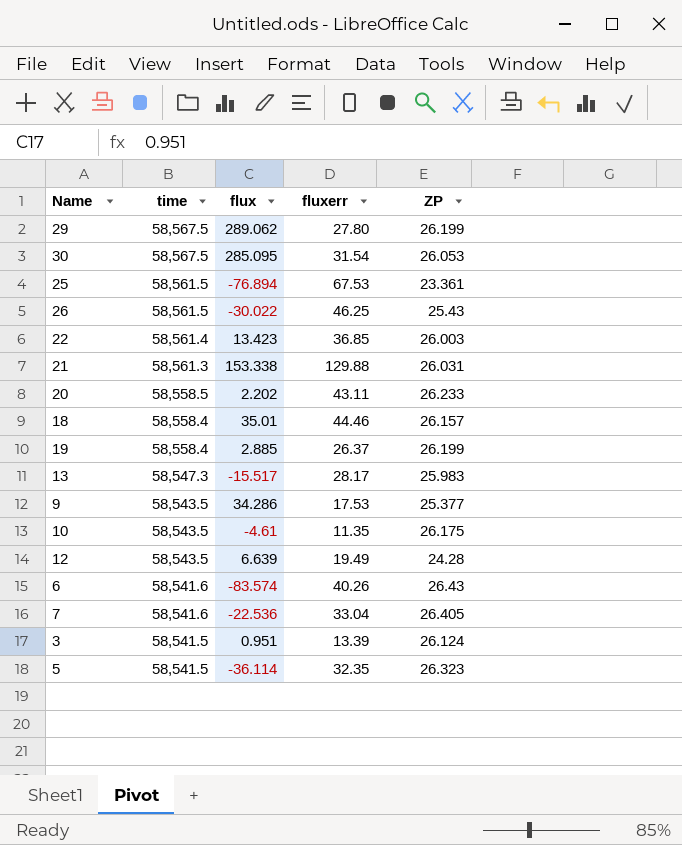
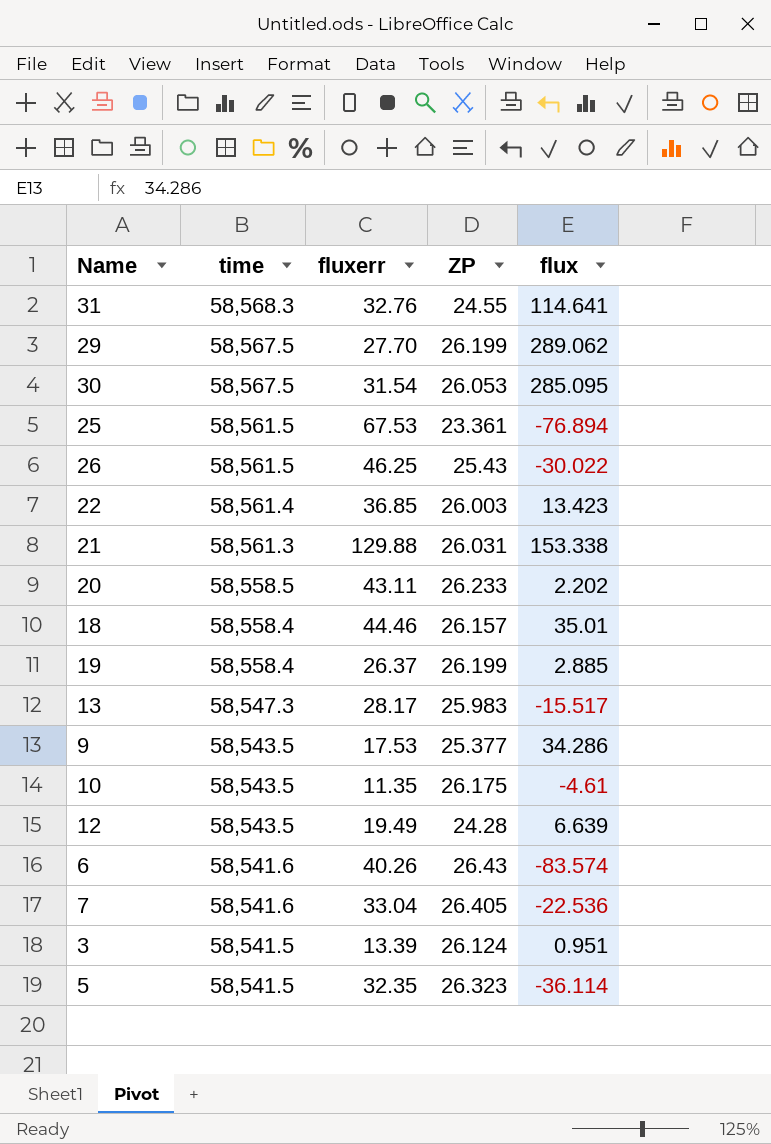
column flux | position: 3 -> 5
row 31: none -> 58,568.3 | 32.76 | 24.55 | 114.641
29 | fluxerr: 27.80 -> 27.70

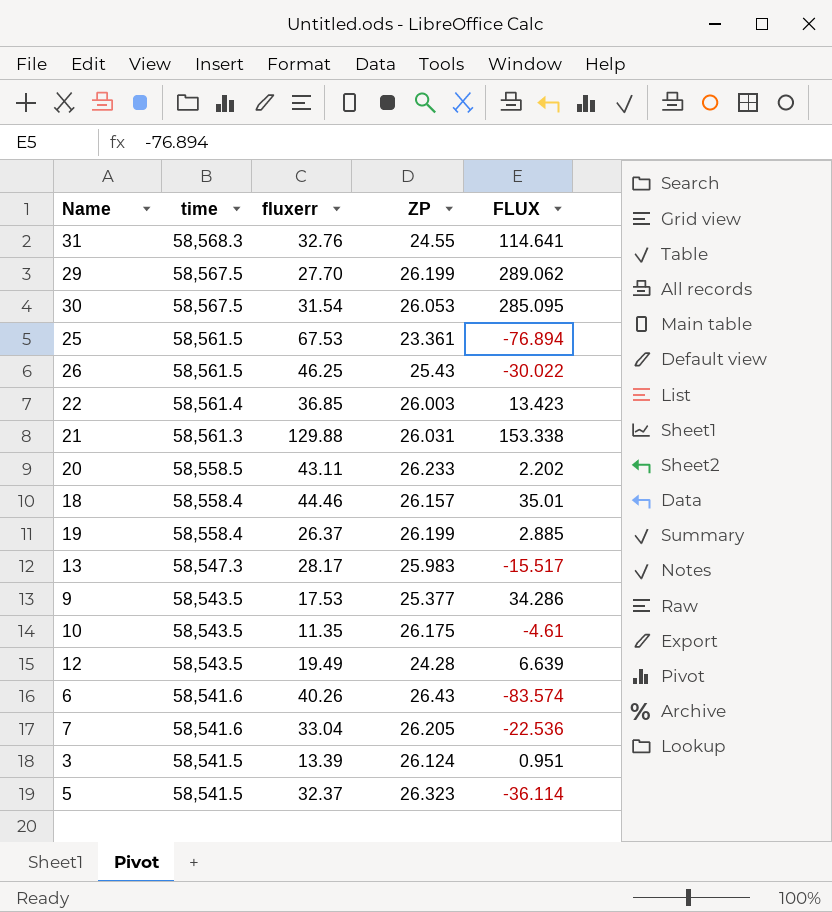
column name: flux -> FLUX
7 | ZP: 26.405 -> 26.205
5 | fluxerr: 32.35 -> 32.37

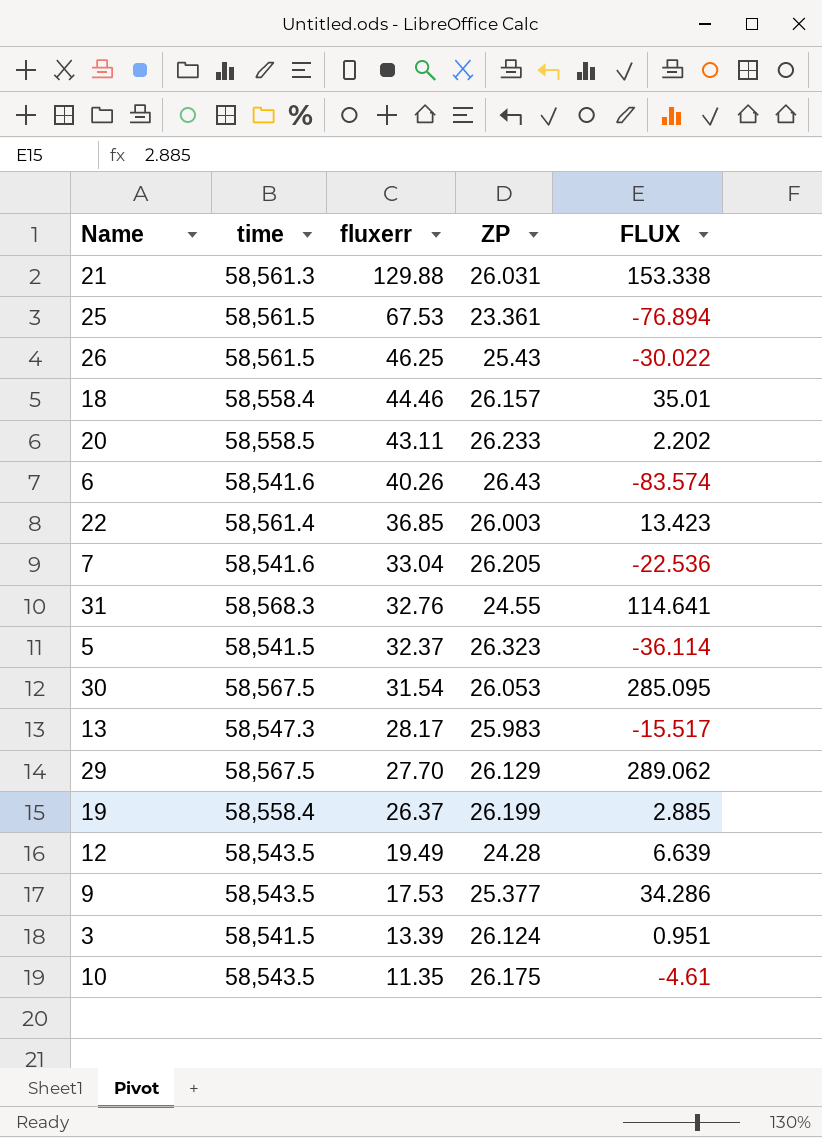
row order: time descending -> fluxerr descending
29 | ZP: 26.199 -> 26.129

